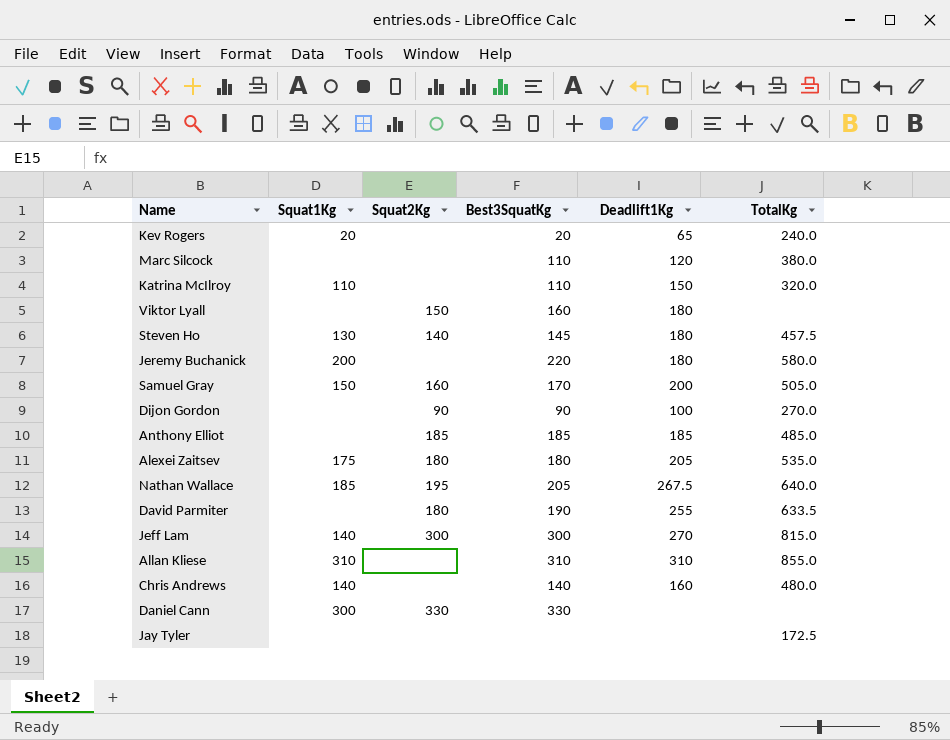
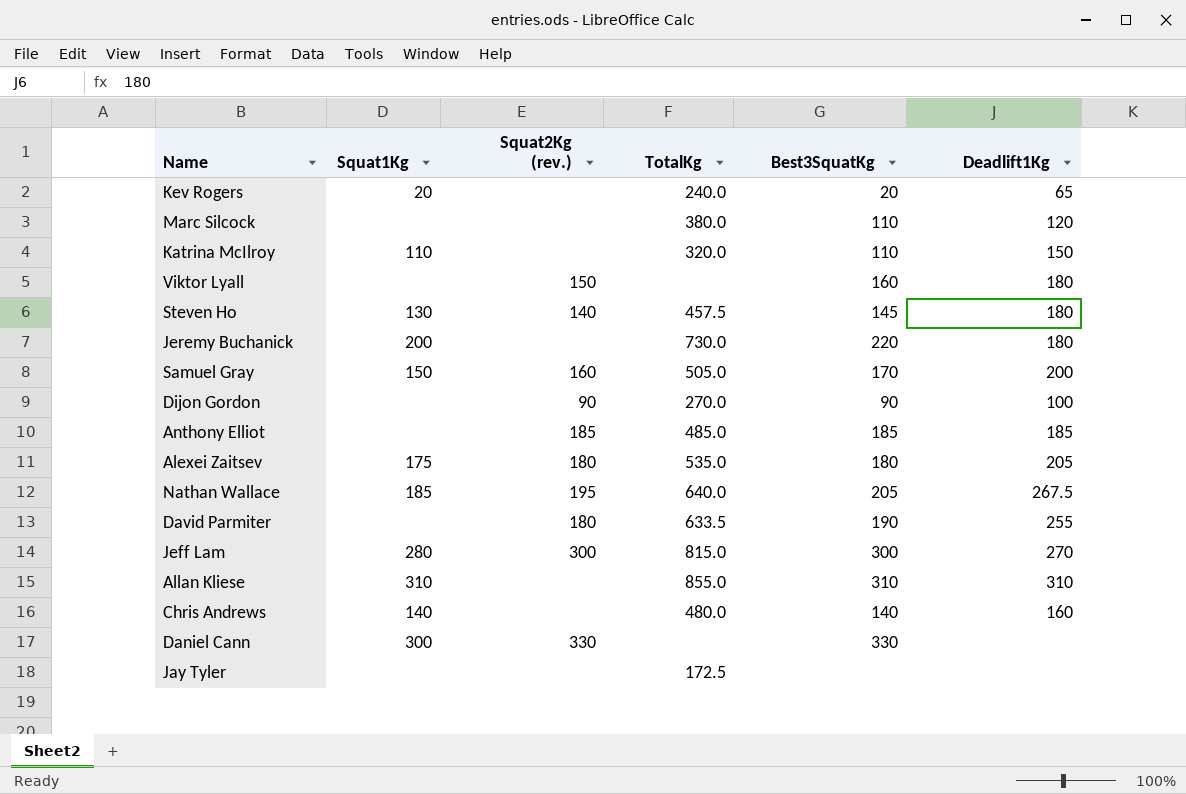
column name: Squat2Kg -> Squat2Kg (rev.)
column TotalKg | position: 6 -> 4
Jeremy Buchanick | TotalKg: 580.0 -> 730.0
Jeff Lam | Squat1Kg: 140 -> 280

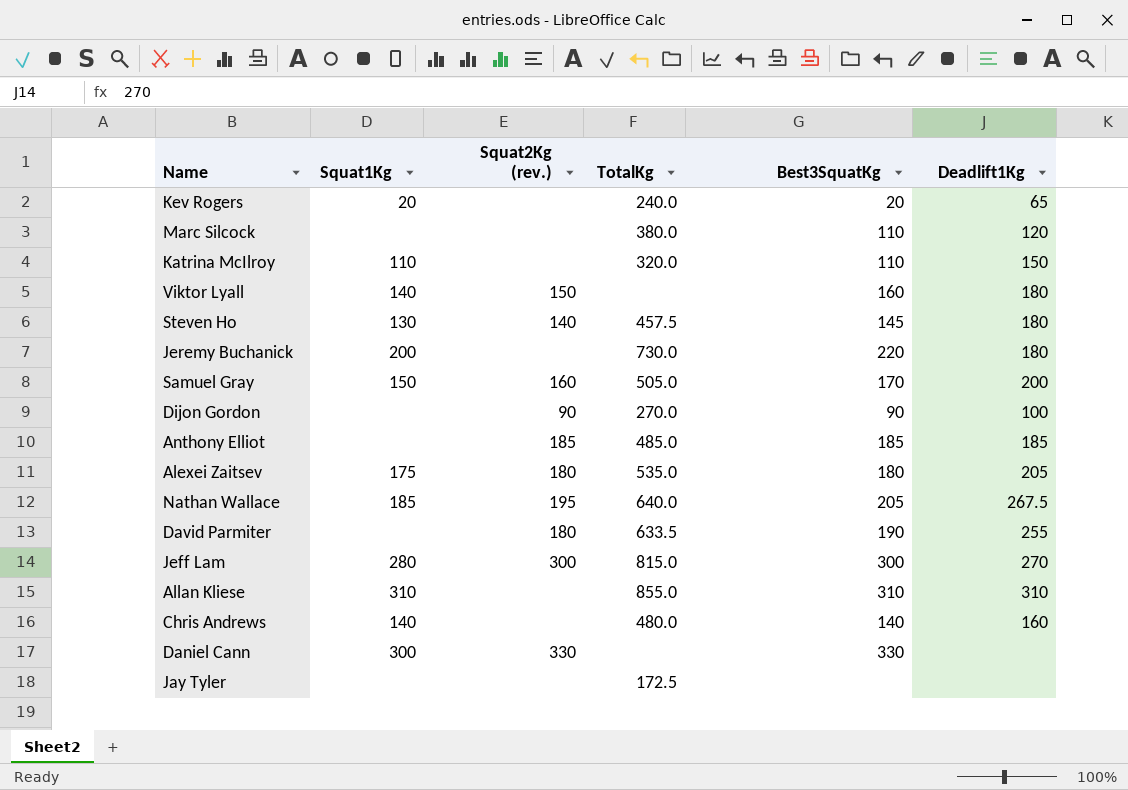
Viktor Lyall | Squat1Kg: none -> 140

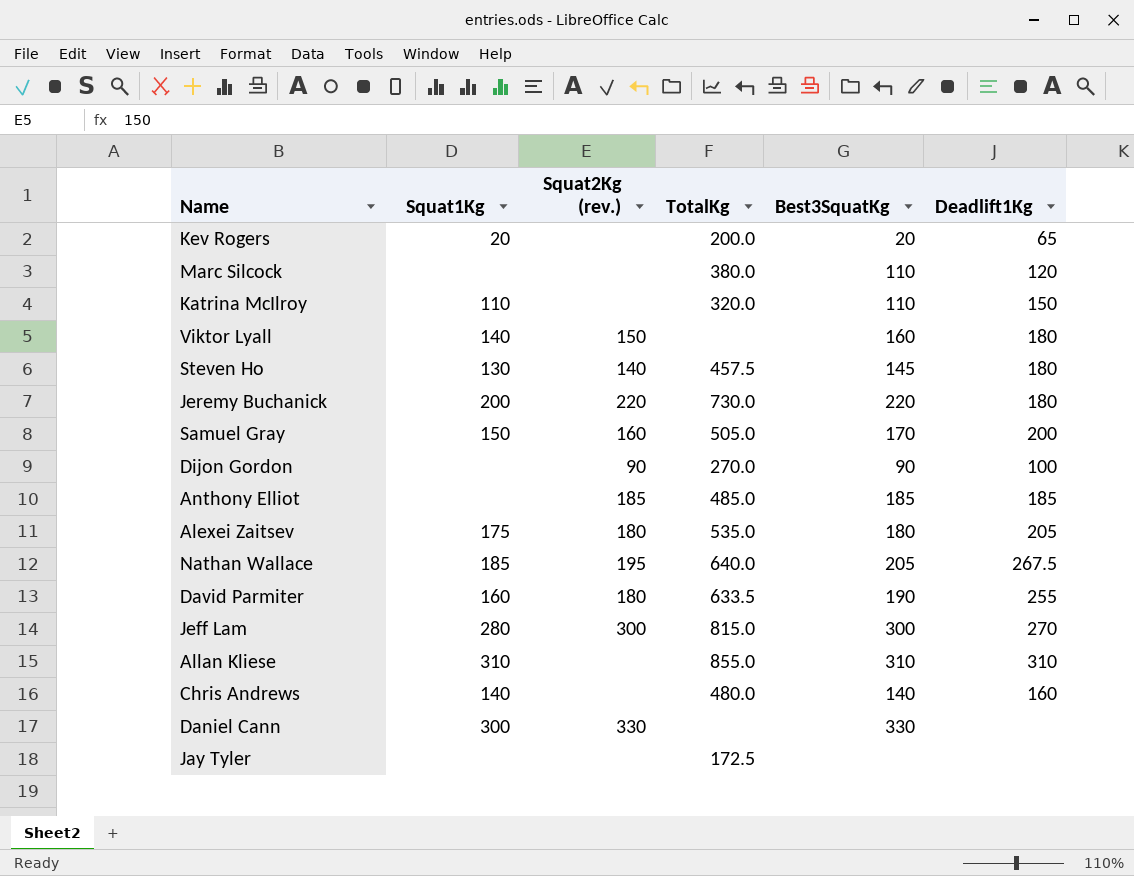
Kev Rogers | TotalKg: 240.0 -> 200.0
Jeremy Buchanick | Squat2Kg (rev.): none -> 220
David Parmiter | Squat1Kg: none -> 160

